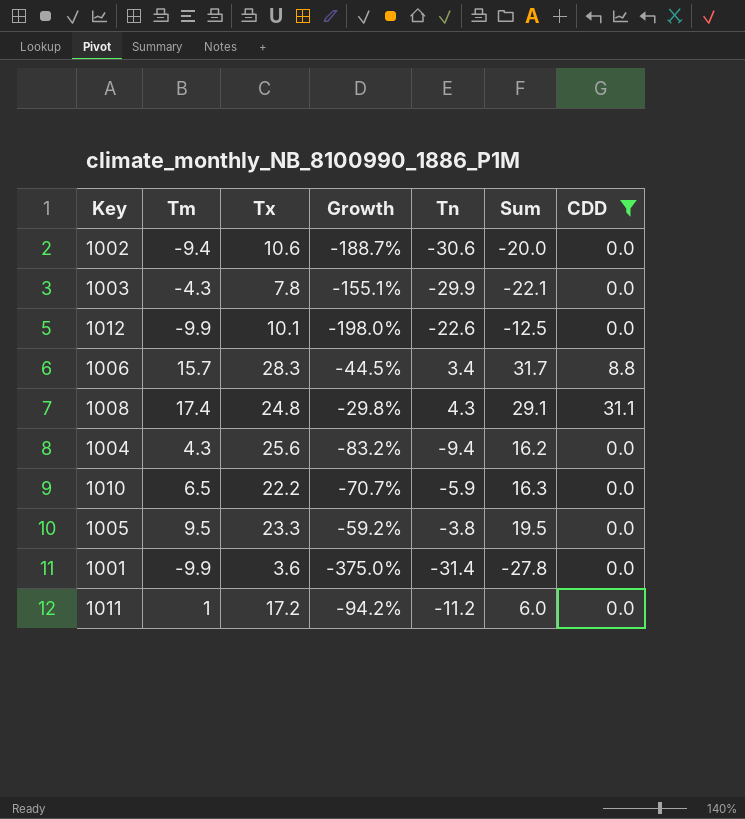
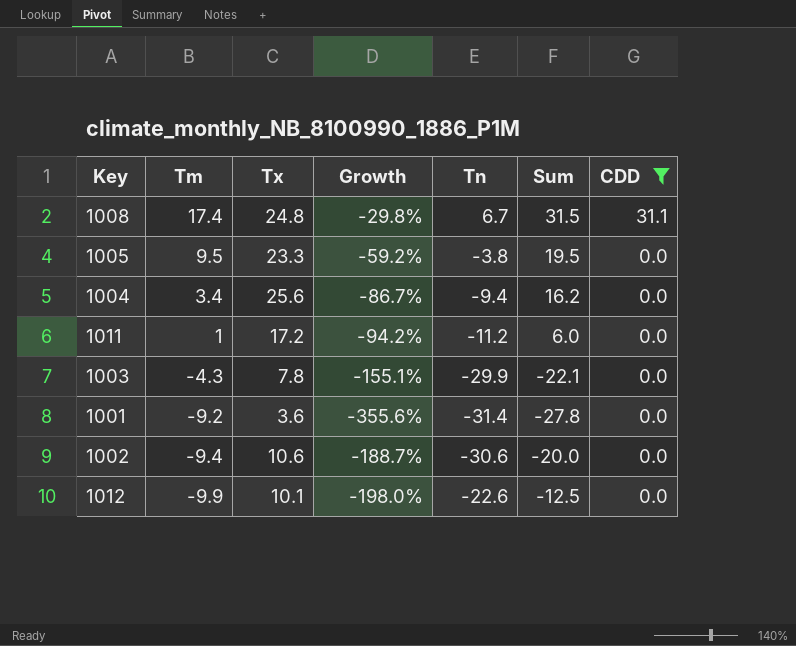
row order: none -> Tm descending
row 1006: 15.7 | 28.3 | -44.5% | 3.4 | 31.7 | 8.8 -> none
row 1010: 6.5 | 22.2 | -70.7% | -5.9 | 16.3 | 0.0 -> none
1008 | Tn: 4.3 -> 6.7
1008 | Sum: 29.1 -> 31.5
1004 | Tm: 4.3 -> 3.4
1004 | Growth: -83.2% -> -86.7%
1001 | Tm: -9.9 -> -9.2
1001 | Growth: -375.0% -> -355.6%

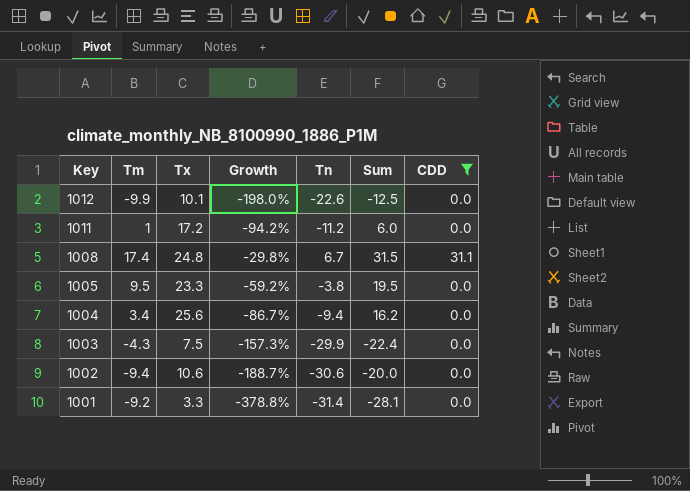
row order: Tm descending -> Key descending
1003 | Tx: 7.8 -> 7.5
1003 | Growth: -155.1% -> -157.3%
1003 | Sum: -22.1 -> -22.4
1001 | Tx: 3.6 -> 3.3
1001 | Growth: -355.6% -> -378.8%
1001 | Sum: -27.8 -> -28.1

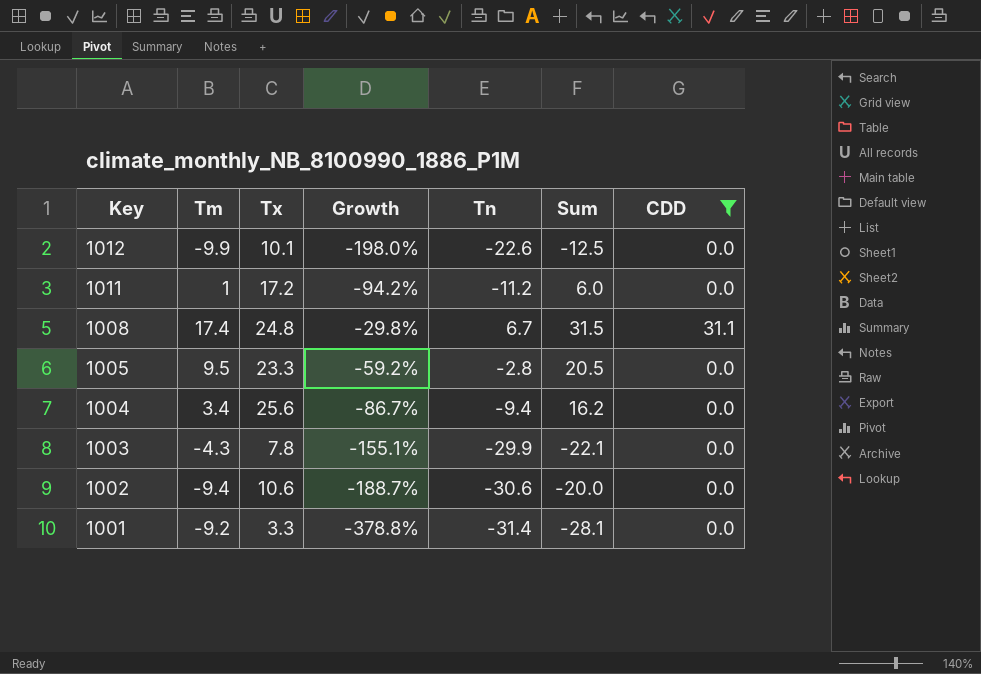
1005 | Tn: -3.8 -> -2.8
1005 | Sum: 19.5 -> 20.5
1003 | Tx: 7.5 -> 7.8
1003 | Growth: -157.3% -> -155.1%
1003 | Sum: -22.4 -> -22.1

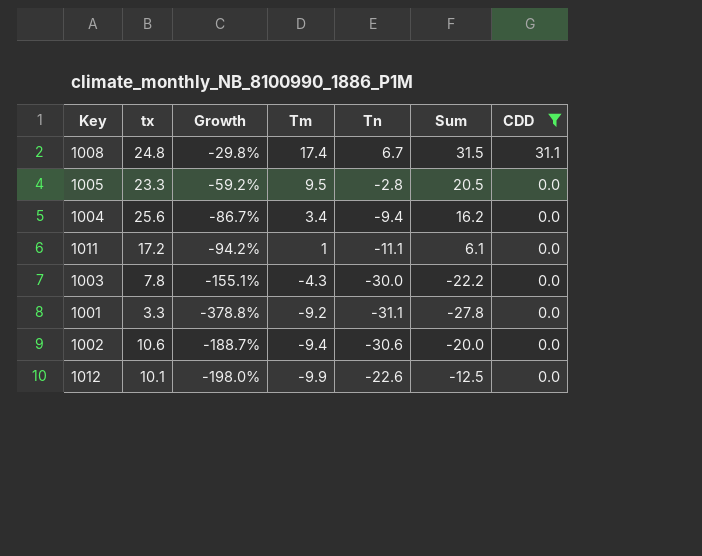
row order: Key descending -> Tm descending
column name: Tx -> tx
column Tm | position: 2 -> 4
1011 | Tn: -11.2 -> -11.1
1011 | Sum: 6.0 -> 6.1
1003 | Tn: -29.9 -> -30.0
1003 | Sum: -22.1 -> -22.2
1001 | Tn: -31.4 -> -31.1
1001 | Sum: -28.1 -> -27.8

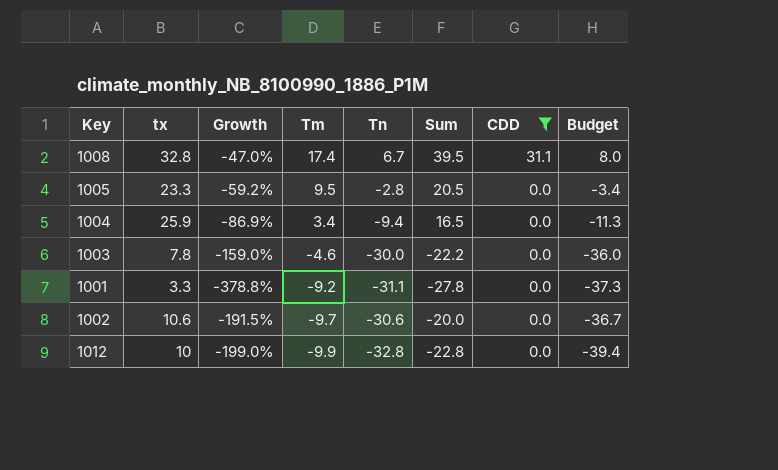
column Budget | formula: none -> [Tn] * 1.2
row 1011: 17.2 | -94.2% | 1 | -11.1 | 6.1 | 0.0 -> none
1008 | tx: 24.8 -> 32.8
1008 | Growth: -29.8% -> -47.0%
1008 | Sum: 31.5 -> 39.5
1004 | tx: 25.6 -> 25.9
1004 | Growth: -86.7% -> -86.9%
1004 | Sum: 16.2 -> 16.5
1003 | Growth: -155.1% -> -159.0%
1003 | Tm: -4.3 -> -4.6
1002 | Growth: -188.7% -> -191.5%
1002 | Tm: -9.4 -> -9.7
1012 | tx: 10.1 -> 10
1012 | Growth: -198.0% -> -199.0%
1012 | Tn: -22.6 -> -32.8
1012 | Sum: -12.5 -> -22.8

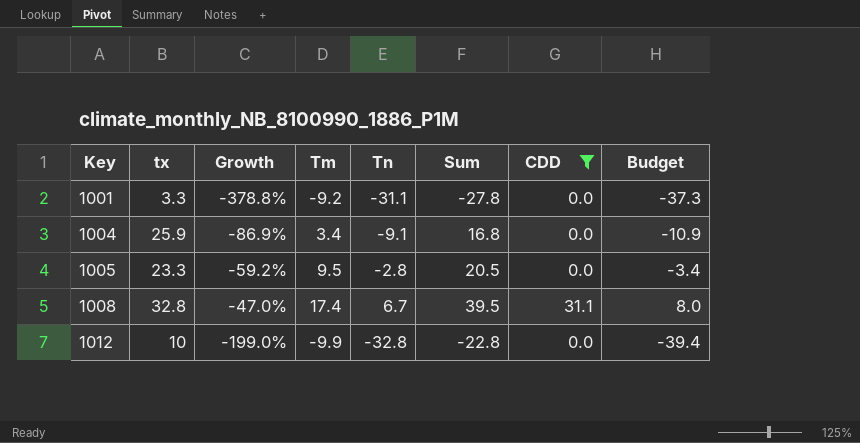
row order: Tm descending -> Key ascending
row 1003: 7.8 | -159.0% | -4.6 | -30.0 | -22.2 | 0.0 | -36.0 -> none
row 1002: 10.6 | -191.5% | -9.7 | -30.6 | -20.0 | 0.0 | -36.7 -> none
1004 | Tn: -9.4 -> -9.1
1004 | Sum: 16.5 -> 16.8
1004 | Budget: -11.3 -> -10.9

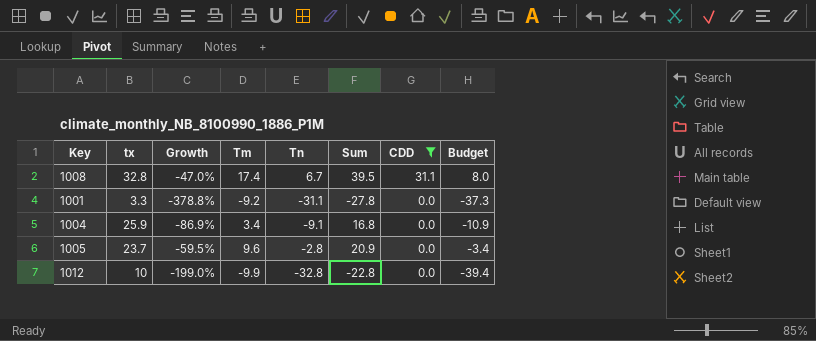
row order: Key ascending -> CDD descending
1005 | tx: 23.3 -> 23.7
1005 | Growth: -59.2% -> -59.5%
1005 | Tm: 9.5 -> 9.6
1005 | Sum: 20.5 -> 20.9

